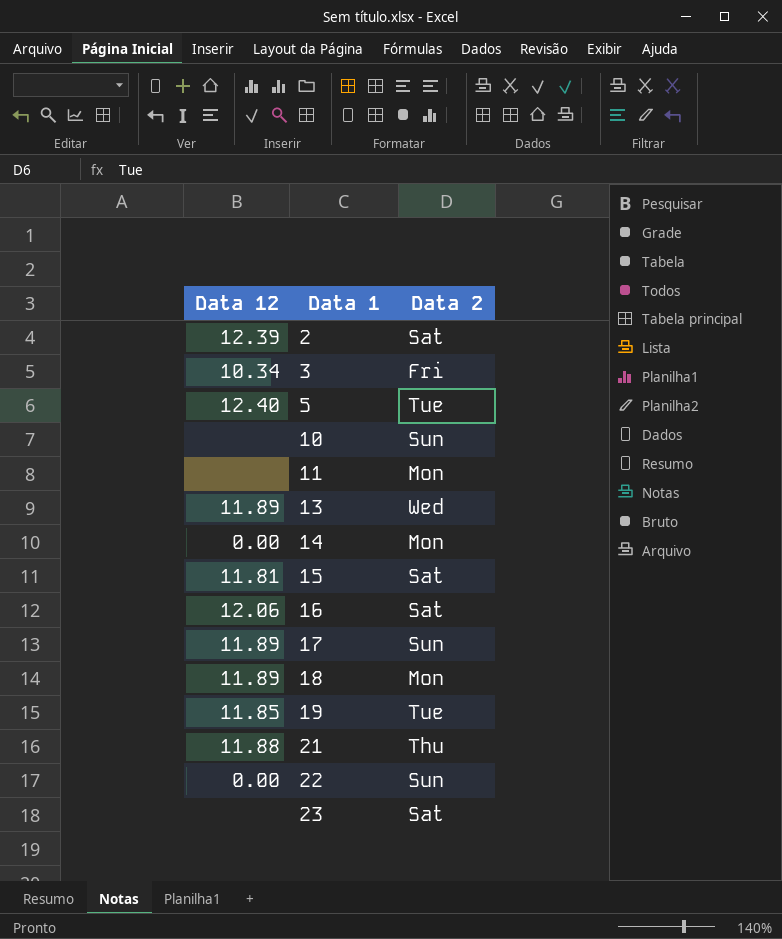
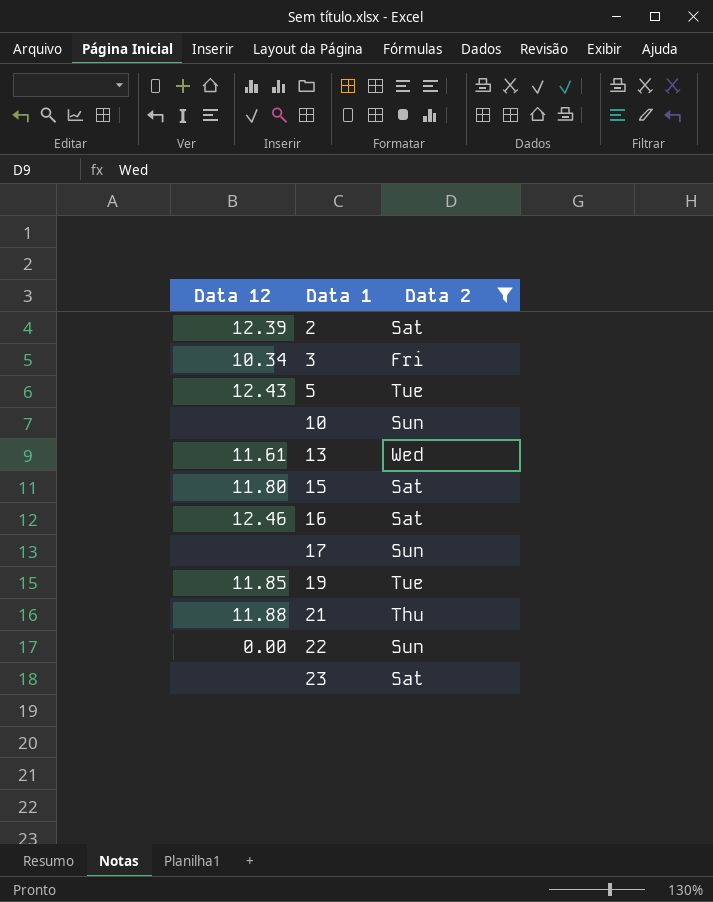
filter: none -> Data 2 != Mon
5 | Data 12: 12.40 -> 12.43
13 | Data 12: 11.89 -> 11.61
15 | Data 12: 11.81 -> 11.80
16 | Data 12: 12.06 -> 12.46
17 | Data 12: 11.89 -> none

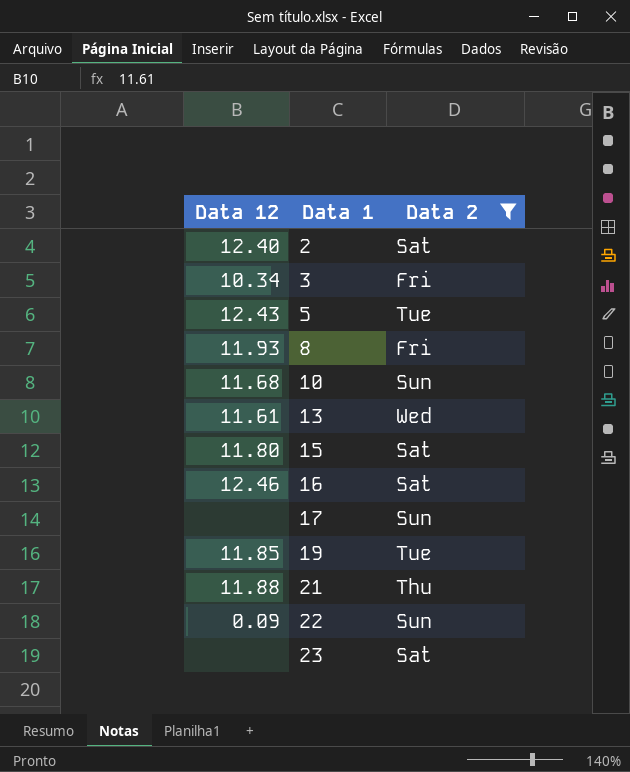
2 | Data 12: 12.39 -> 12.40
row 8: none -> 11.93 | Fri
10 | Data 12: none -> 11.68
22 | Data 12: 0.00 -> 0.09

